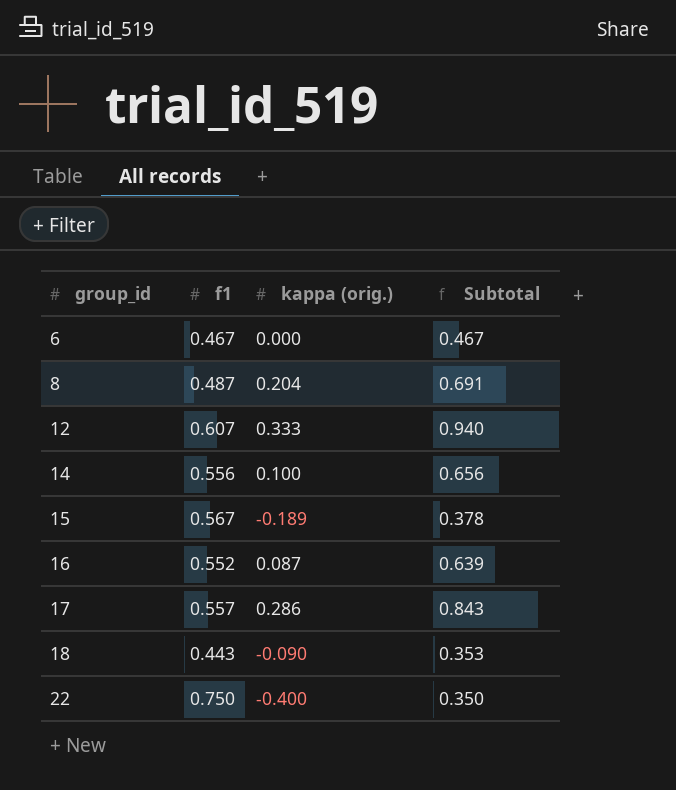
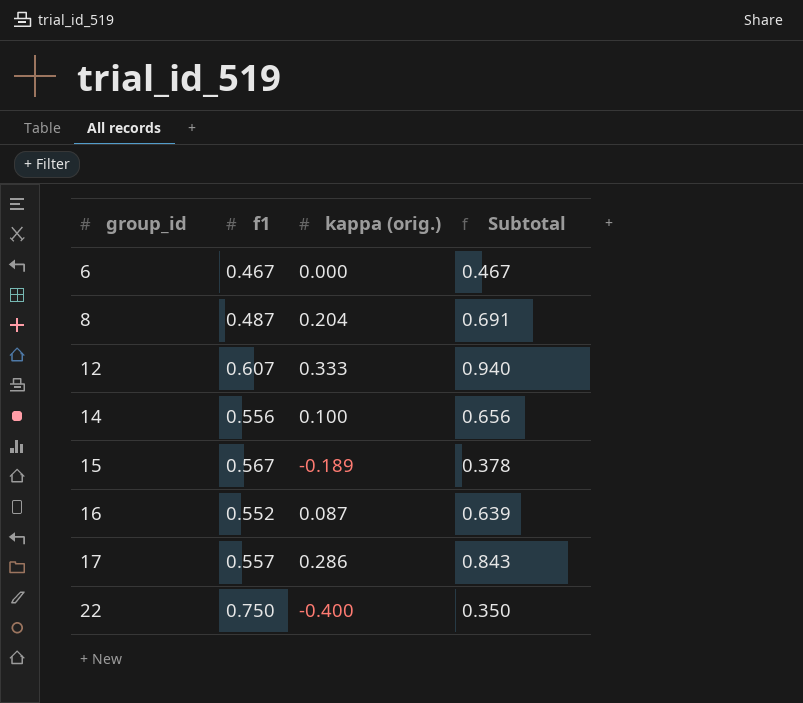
row 18: 0.443 | -0.090 | 0.353 -> none

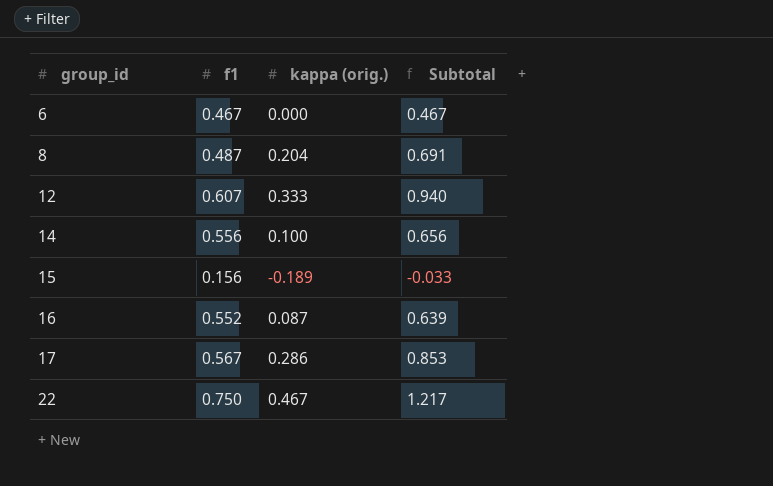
15 | f1: 0.567 -> 0.156
15 | Subtotal: 0.378 -> -0.033
17 | f1: 0.557 -> 0.567
17 | Subtotal: 0.843 -> 0.853
22 | kappa (orig.): -0.400 -> 0.467
22 | Subtotal: 0.350 -> 1.217

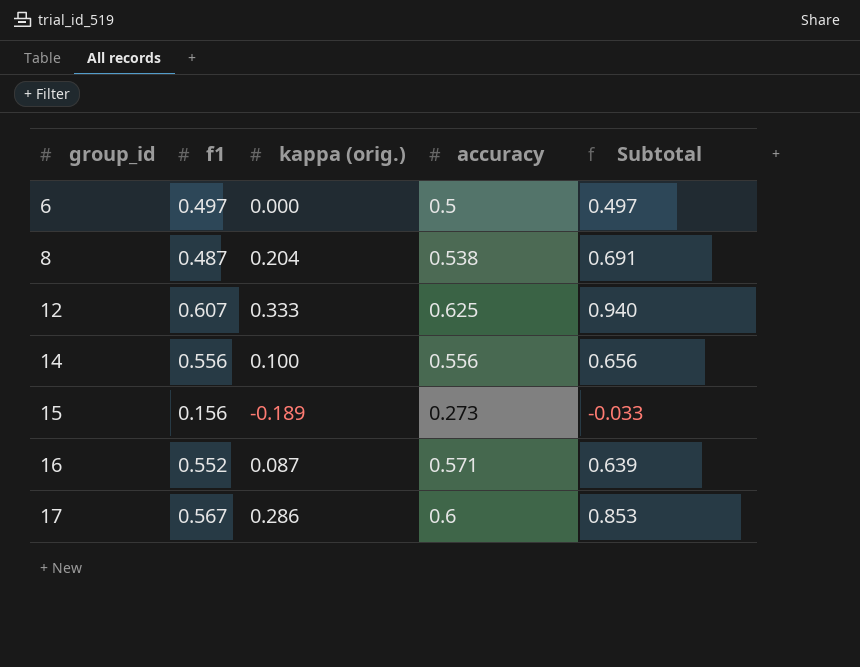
column accuracy | position: none -> 4
row 22: 0.750 | 0.467 | 1.217 -> none
6 | f1: 0.467 -> 0.497
6 | Subtotal: 0.467 -> 0.497

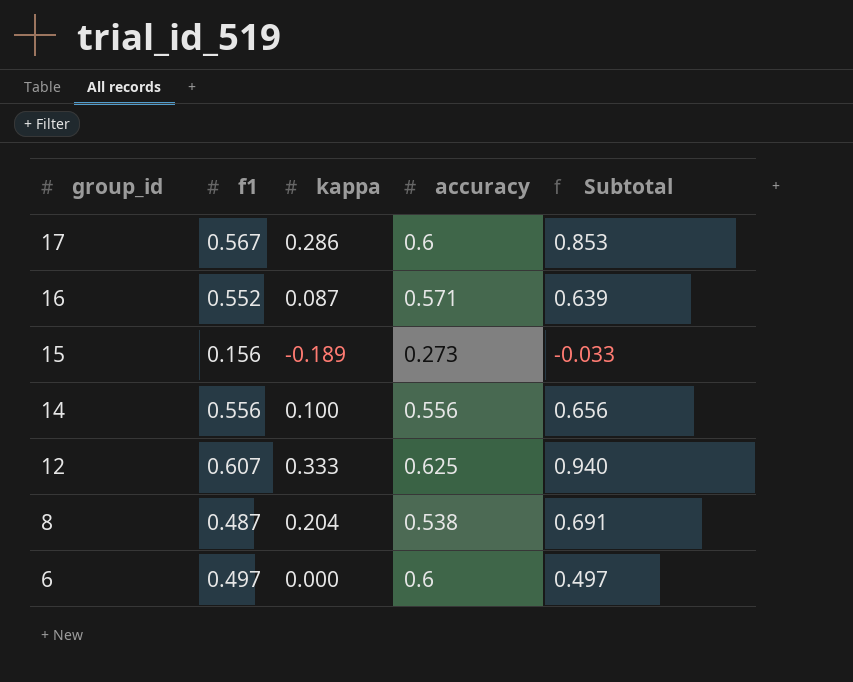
row order: group_id ascending -> group_id descending
column name: kappa (orig.) -> kappa
6 | accuracy: 0.5 -> 0.6

